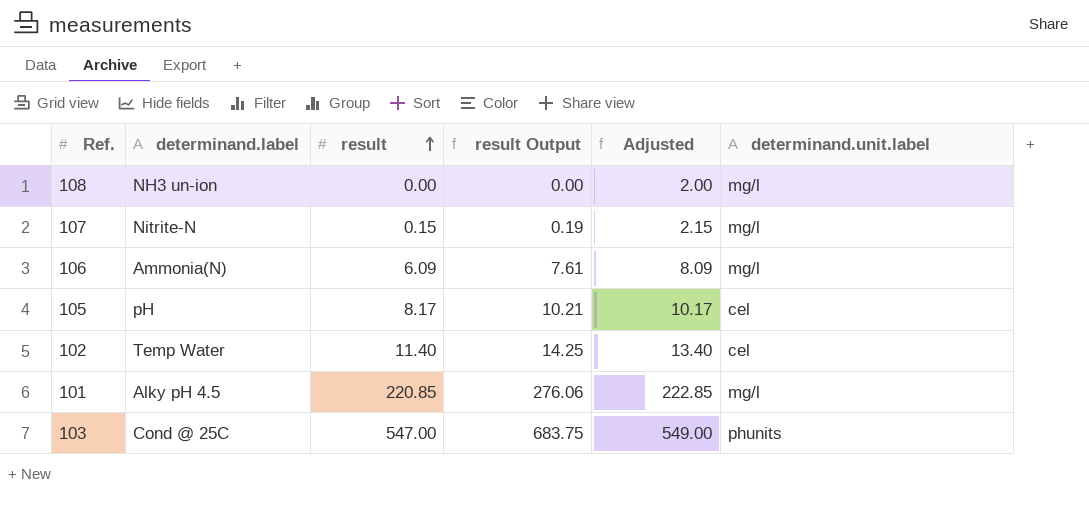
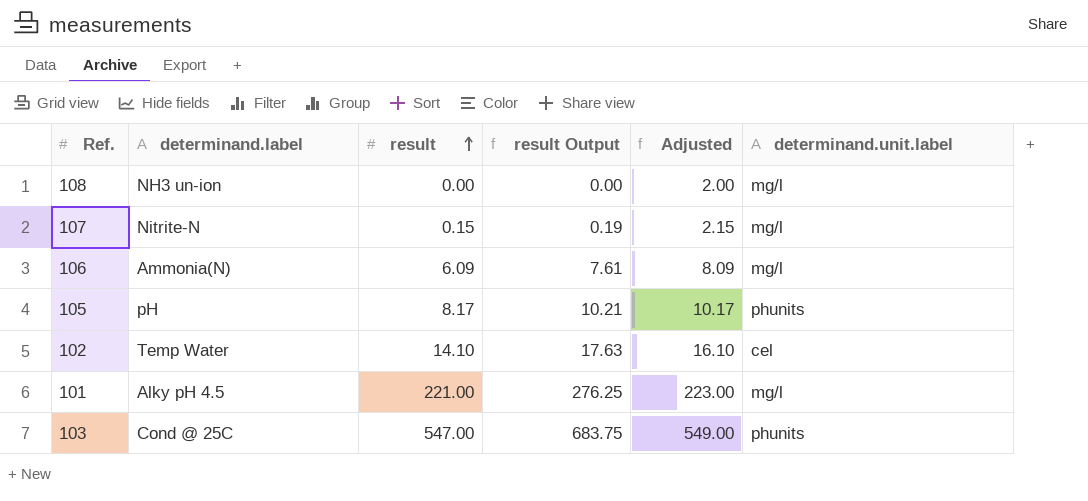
105 | determinand.unit.label: cel -> phunits
102 | result: 11.40 -> 14.10
102 | result Output: 14.25 -> 17.63
102 | Adjusted: 13.40 -> 16.10
101 | result: 220.85 -> 221.00
101 | result Output: 276.06 -> 276.25
101 | Adjusted: 222.85 -> 223.00

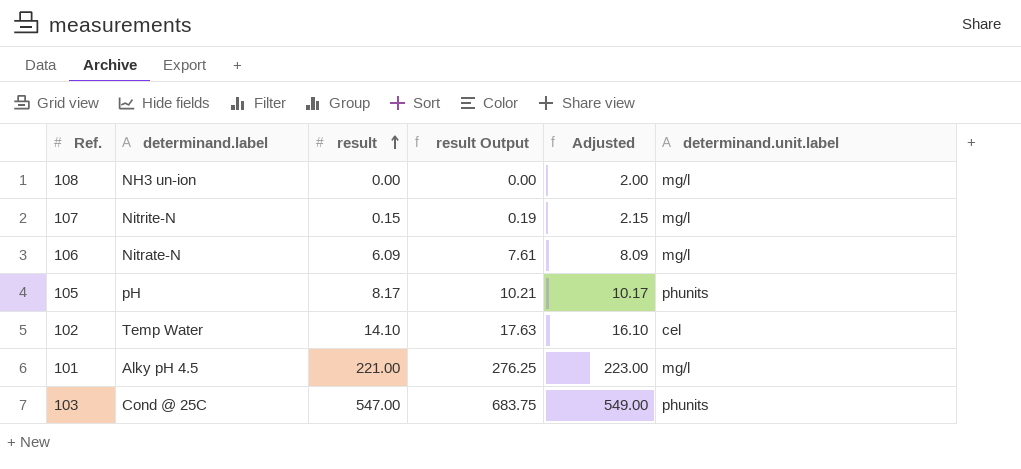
106 | determinand.label: Ammonia(N) -> Nitrate-N

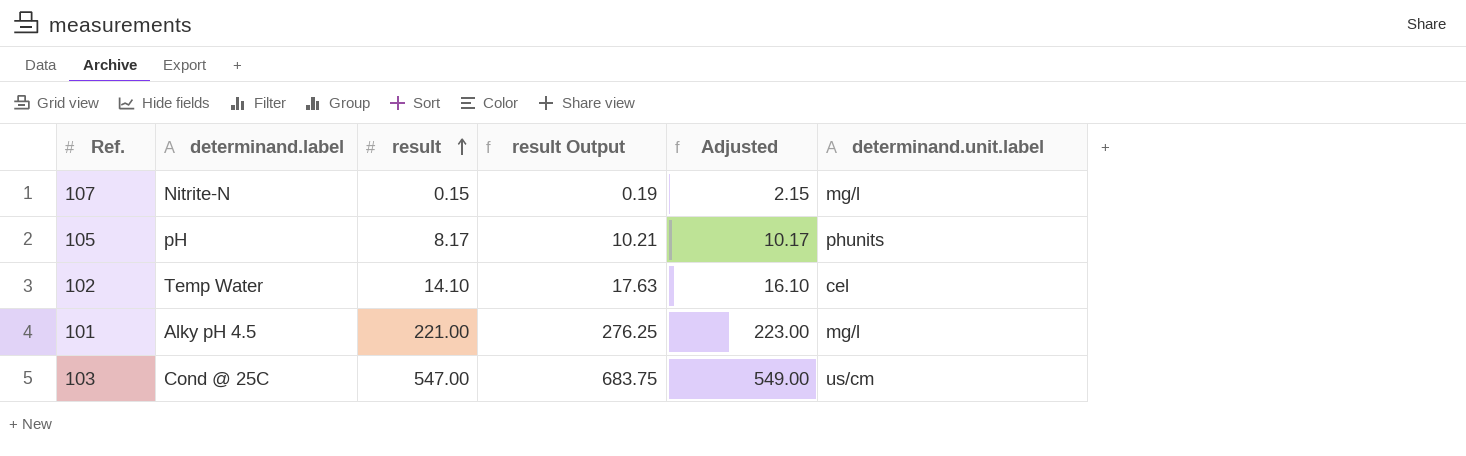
row 108: NH3 un-ion | 0.00 | 0.00 | 2.00 | mg/l -> none
row 106: Nitrate-N | 6.09 | 7.61 | 8.09 | mg/l -> none
103 | determinand.unit.label: phunits -> us/cm

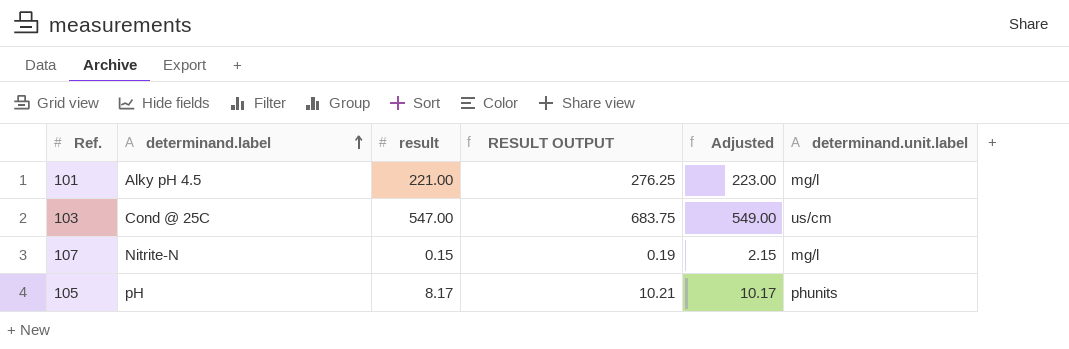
row order: result ascending -> determinand.label ascending
column name: result Output -> RESULT OUTPUT
row 102: Temp Water | 14.10 | 17.63 | 16.10 | cel -> none

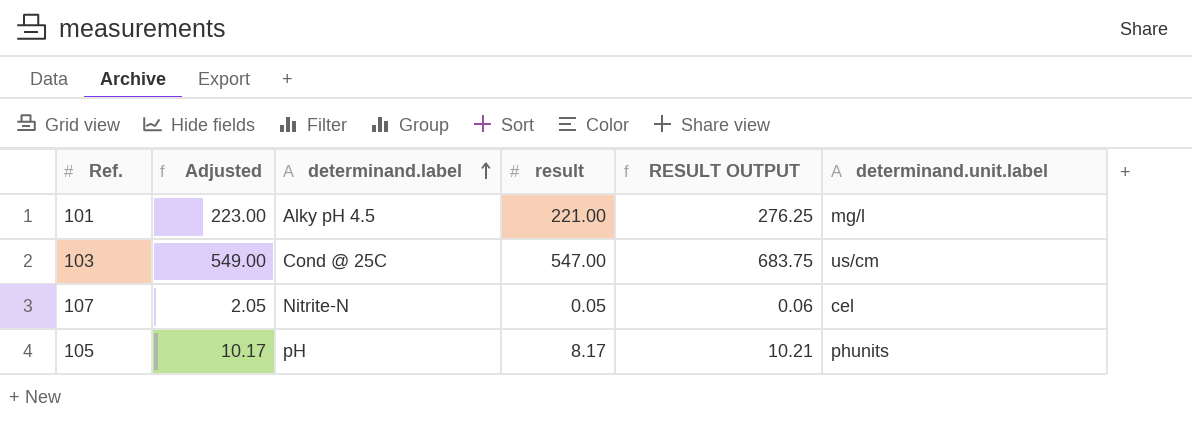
column Adjusted | position: 5 -> 2
107 | Adjusted: 2.15 -> 2.05
107 | result: 0.15 -> 0.05
107 | RESULT OUTPUT: 0.19 -> 0.06
107 | determinand.unit.label: mg/l -> cel

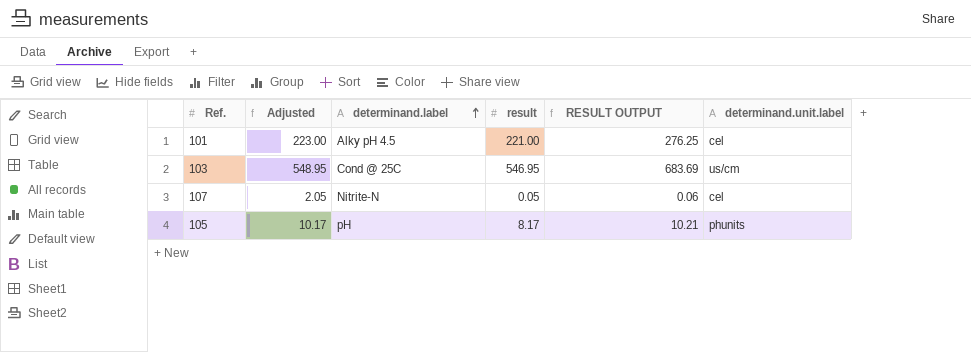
101 | determinand.unit.label: mg/l -> cel
103 | Adjusted: 549.00 -> 548.95
103 | result: 547.00 -> 546.95
103 | RESULT OUTPUT: 683.75 -> 683.69

